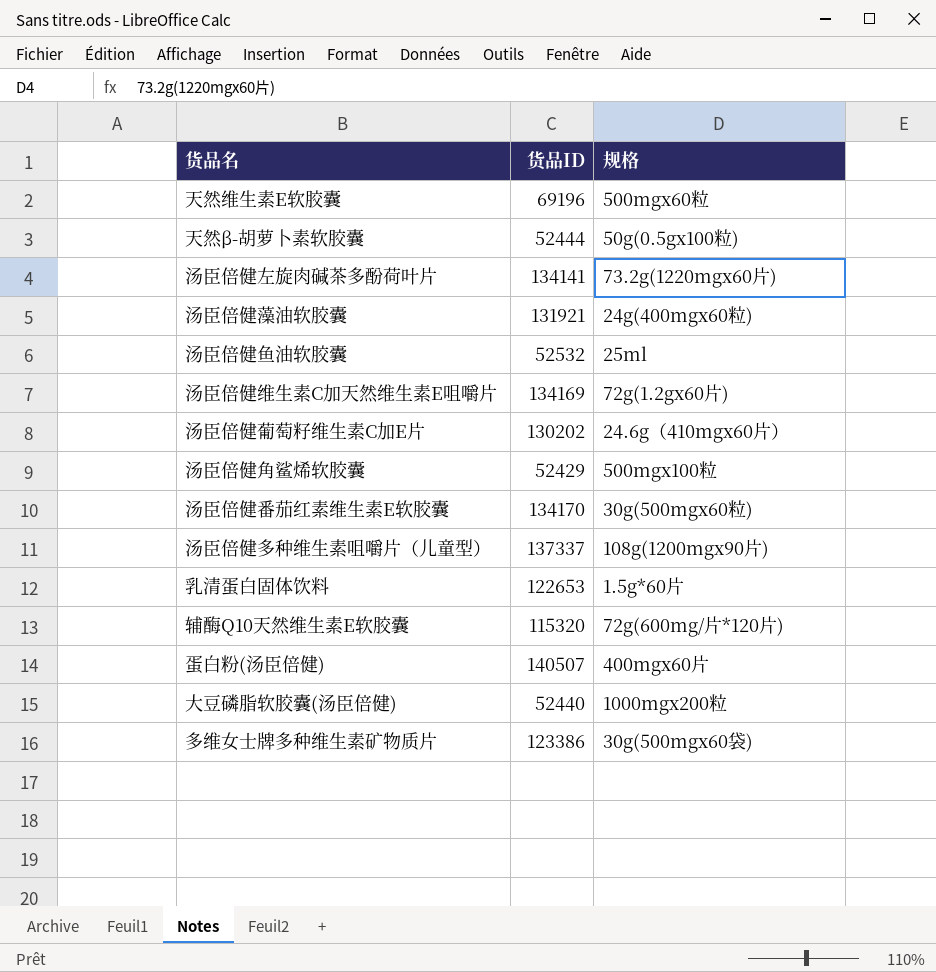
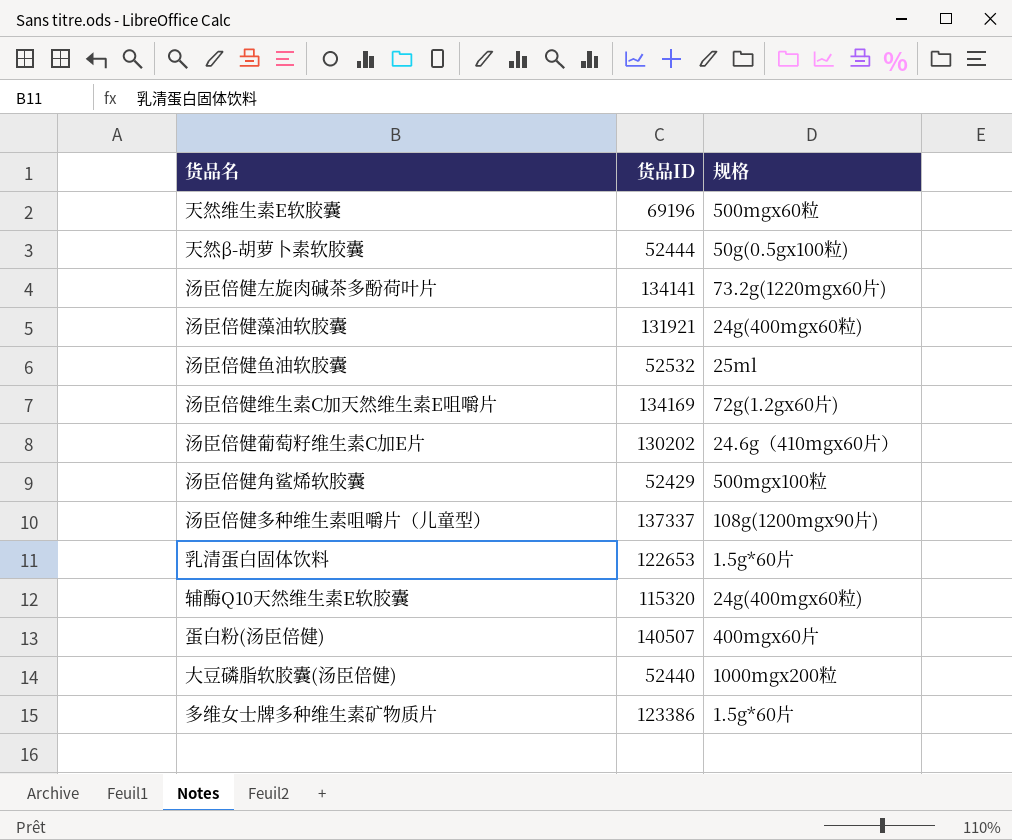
row 汤臣倍健番茄红素维生素E软胶囊: 134170 | 30g(500mgx60粒) -> none
辅酶Q10天然维生素E软胶囊 | 规格: 72g(600mg/片*120片) -> 24g(400mgx60粒)
多维女士牌多种维生素矿物质片 | 规格: 30g(500mgx60袋) -> 1.5g*60片

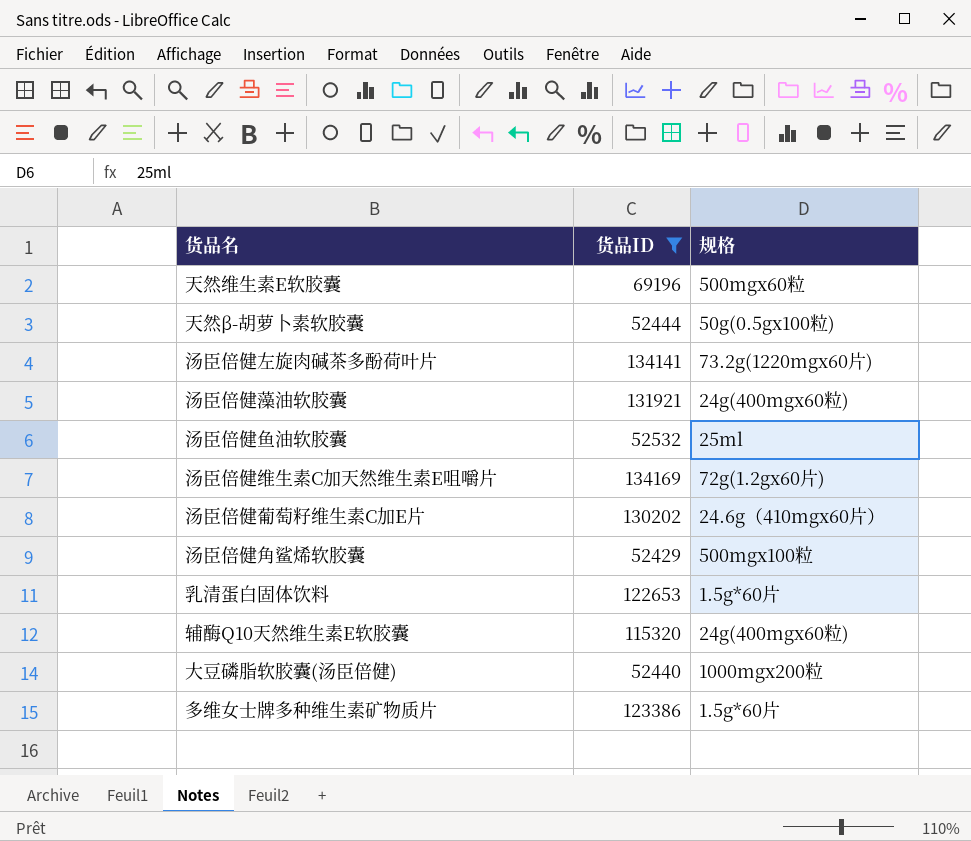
filter: none -> 货品ID <= 134169

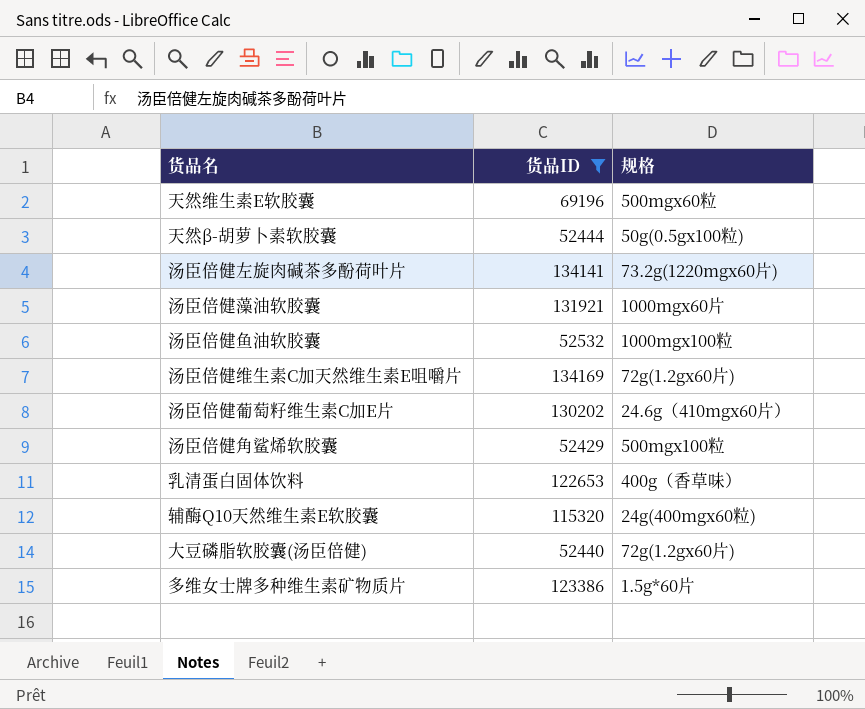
汤臣倍健藻油软胶囊 | 规格: 24g(400mgx60粒) -> 1000mgx60片
汤臣倍健鱼油软胶囊 | 规格: 25ml -> 1000mgx100粒
乳清蛋白固体饮料 | 规格: 1.5g*60片 -> 400g（香草味）
大豆磷脂软胶囊(汤臣倍健) | 规格: 1000mgx200粒 -> 72g(1.2gx60片)

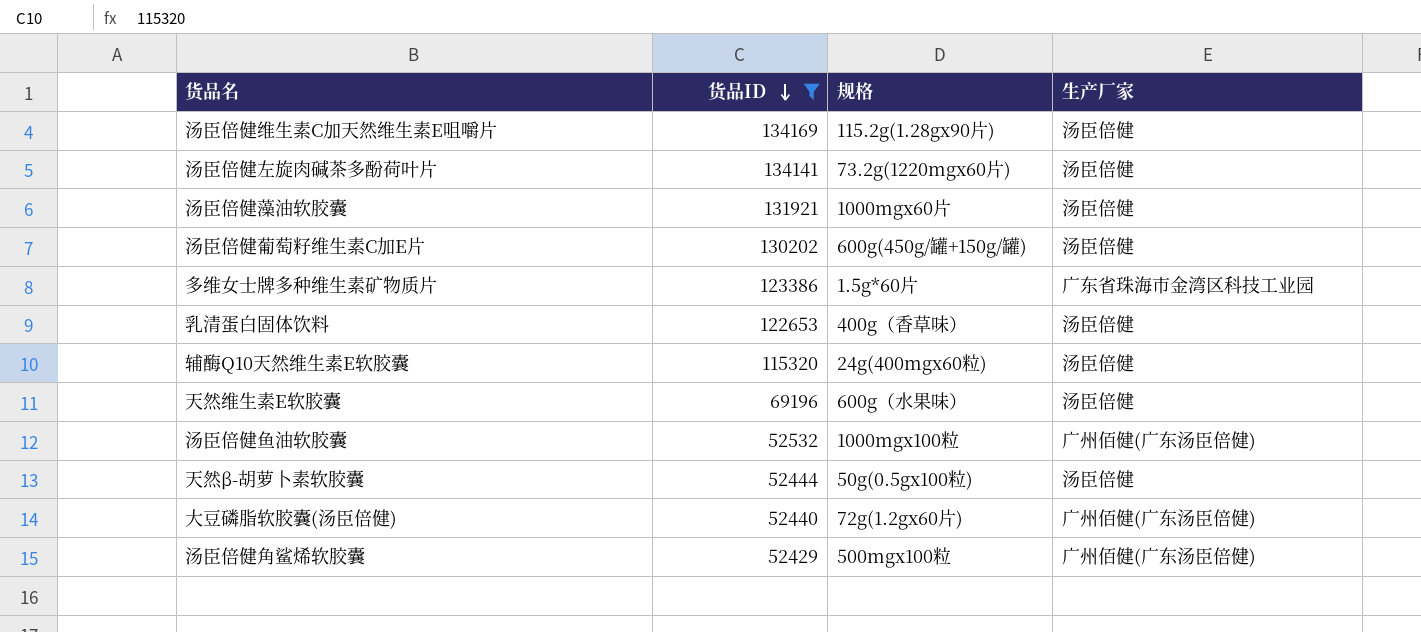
row order: none -> 货品ID descending
column 生产厂家 | position: none -> 4
汤臣倍健维生素C加天然维生素E咀嚼片 | 规格: 72g(1.2gx60片) -> 115.2g(1.28gx90片)
汤臣倍健葡萄籽维生素C加E片 | 规格: 24.6g（410mgx60片） -> 600g(450g/罐+150g/罐)
天然维生素E软胶囊 | 规格: 500mgx60粒 -> 600g（水果味）

